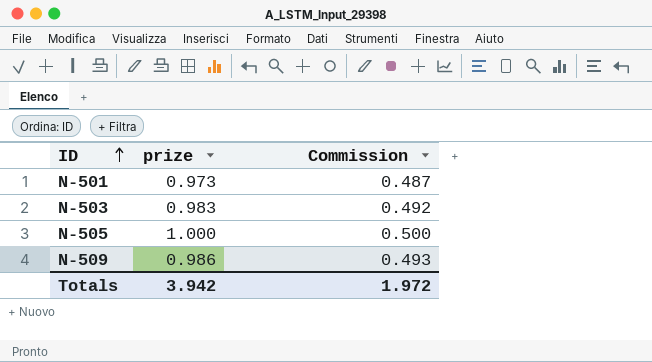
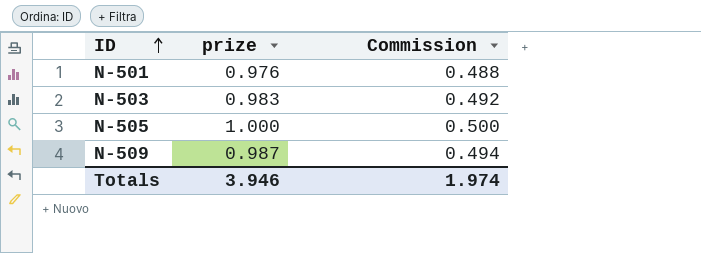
N-501 | prize: 0.973 -> 0.976
N-501 | Commission: 0.487 -> 0.488
N-509 | prize: 0.986 -> 0.987
N-509 | Commission: 0.493 -> 0.494
Totals | prize: 3.942 -> 3.946
Totals | Commission: 1.972 -> 1.974

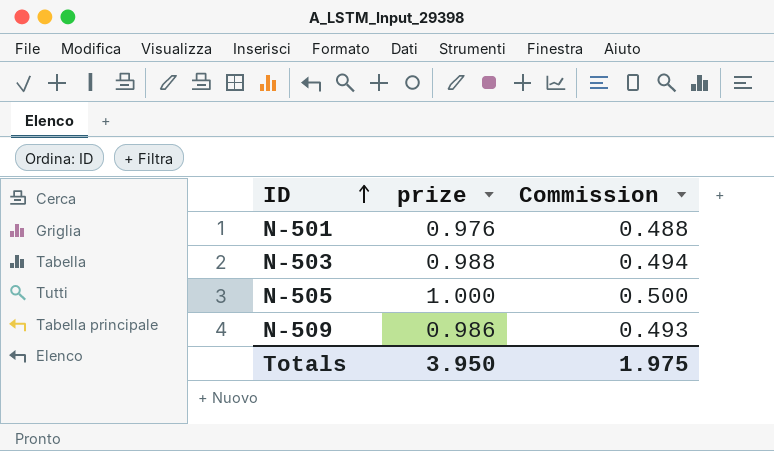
N-503 | prize: 0.983 -> 0.988
N-503 | Commission: 0.492 -> 0.494
N-509 | prize: 0.987 -> 0.986
N-509 | Commission: 0.494 -> 0.493
Totals | prize: 3.946 -> 3.950
Totals | Commission: 1.974 -> 1.975

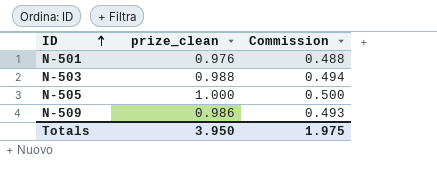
column name: prize -> prize_clean

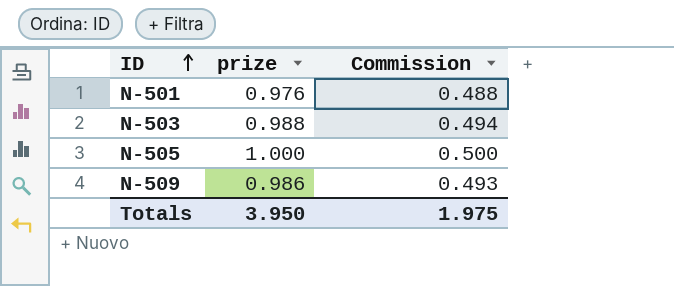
column name: prize_clean -> prize

